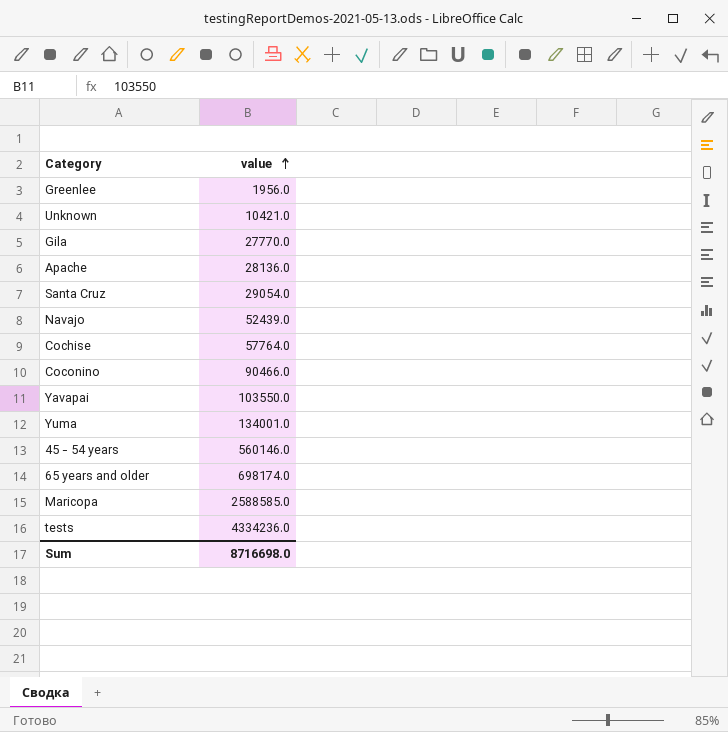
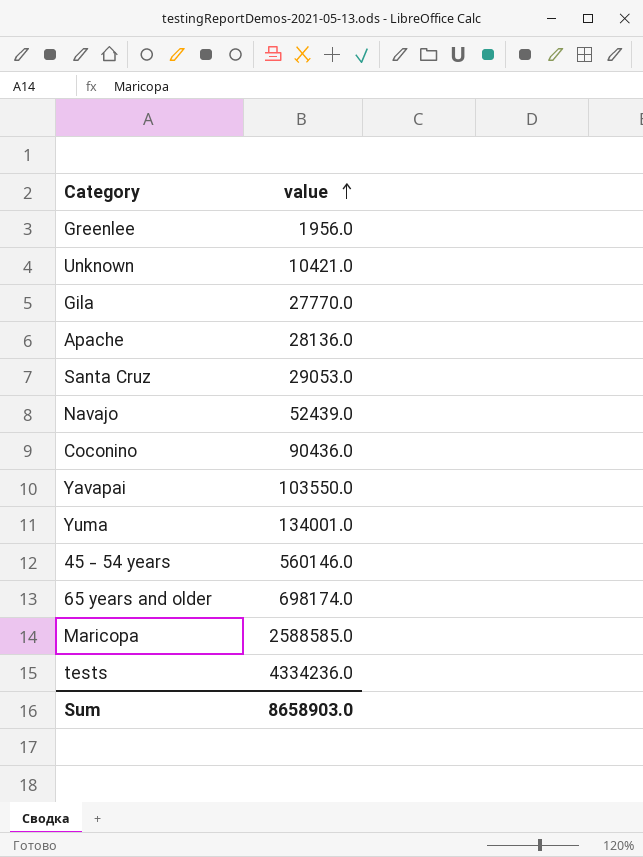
row Cochise: 57764.0 -> none
Santa Cruz | value: 29054.0 -> 29053.0
Coconino | value: 90466.0 -> 90436.0
Sum | value: 8716698.0 -> 8658903.0

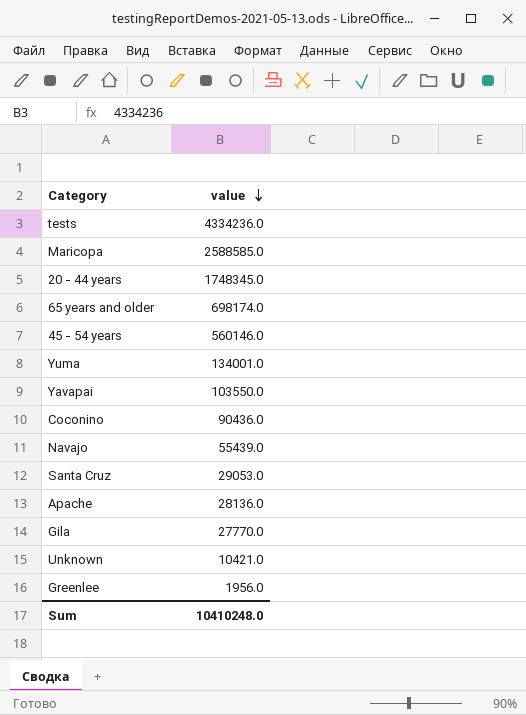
row order: value ascending -> value descending
row 20 - 44 years: none -> 1748345.0
Navajo | value: 52439.0 -> 55439.0
Sum | value: 8658903.0 -> 10410248.0

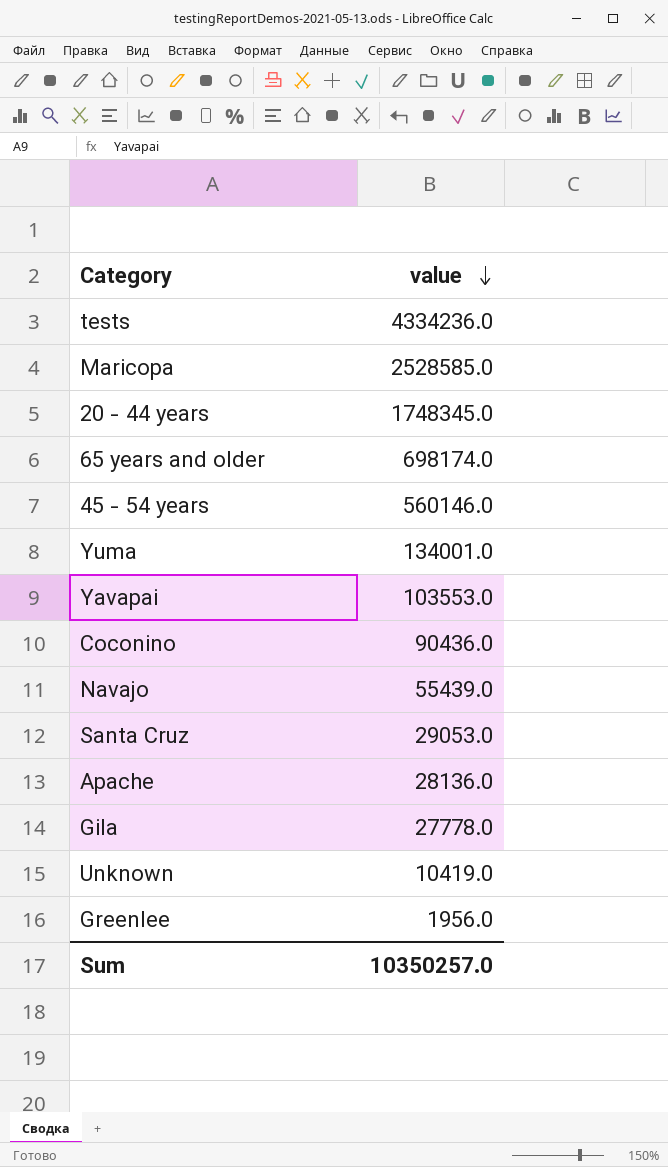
Maricopa | value: 2588585.0 -> 2528585.0
Yavapai | value: 103550.0 -> 103553.0
Gila | value: 27770.0 -> 27778.0
Unknown | value: 10421.0 -> 10419.0
Sum | value: 10410248.0 -> 10350257.0

